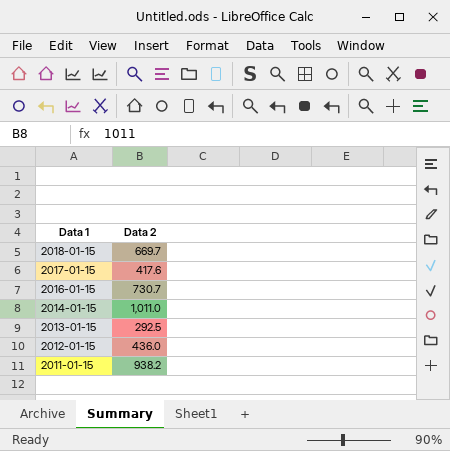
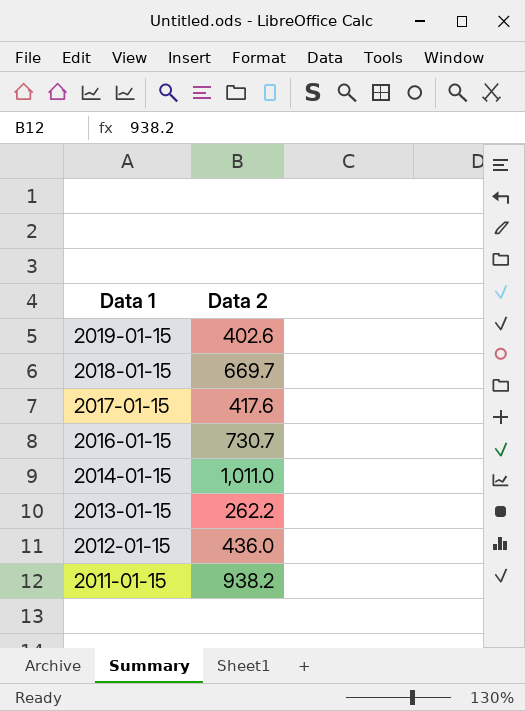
row 2019-01-15: none -> 402.6
2013-01-15 | Data 2: 292.5 -> 262.2

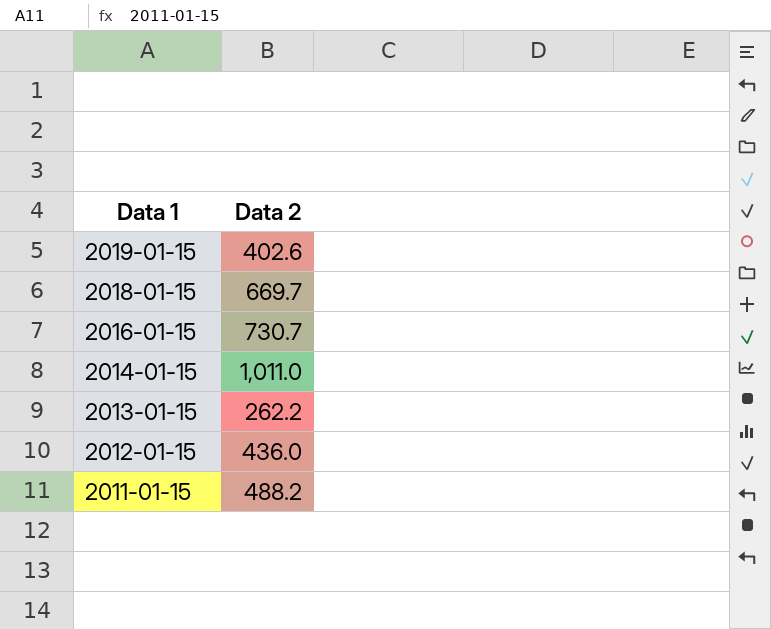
row 2017-01-15: 417.6 -> none
2011-01-15 | Data 2: 938.2 -> 488.2

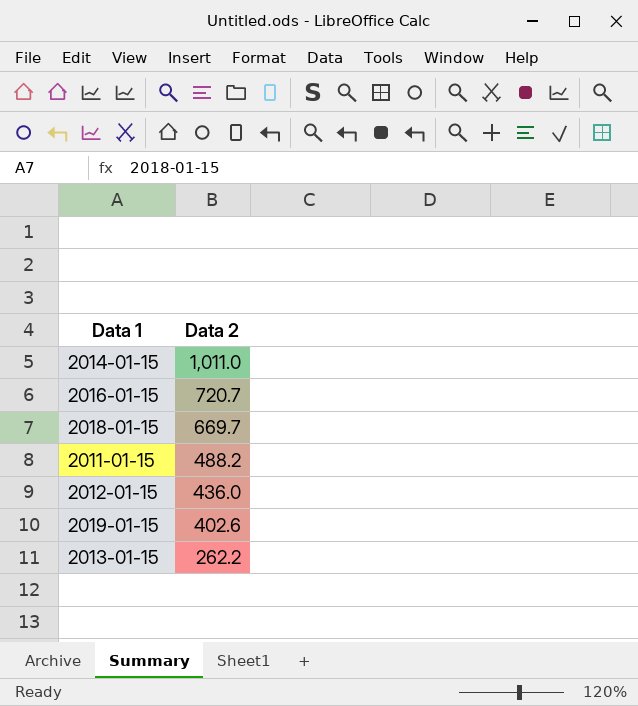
row order: Data 1 descending -> Data 2 descending
2016-01-15 | Data 2: 730.7 -> 720.7

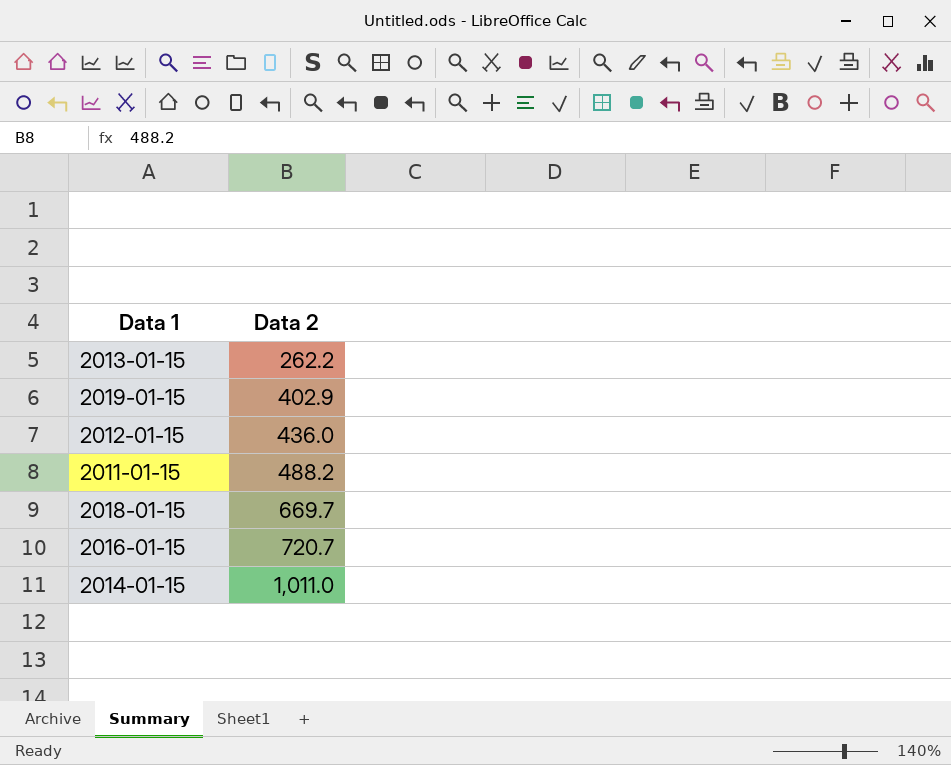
row order: Data 2 descending -> Data 2 ascending
2019-01-15 | Data 2: 402.6 -> 402.9

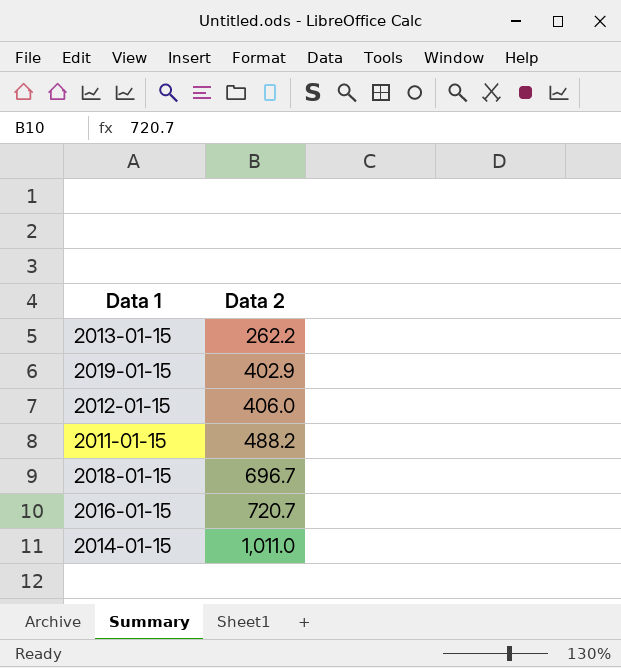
2012-01-15 | Data 2: 436.0 -> 406.0
2018-01-15 | Data 2: 669.7 -> 696.7

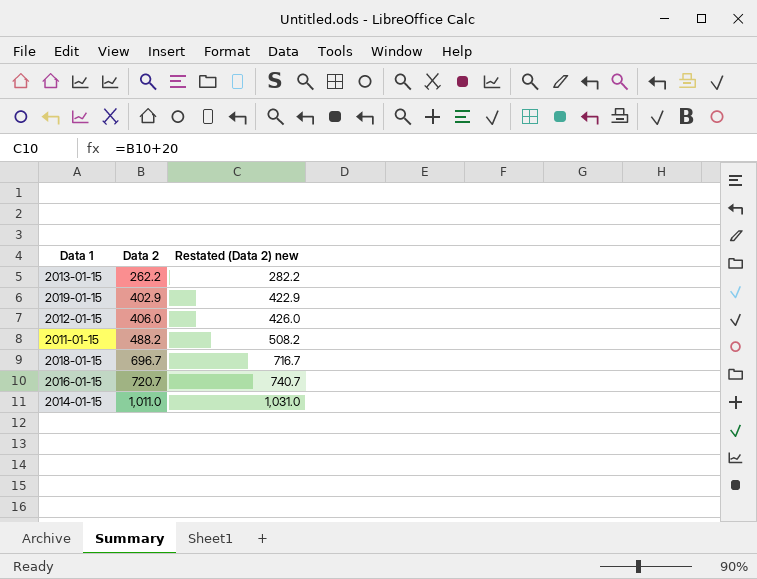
column Restated (Data 2) new | formula: none -> [Data 2] + 20

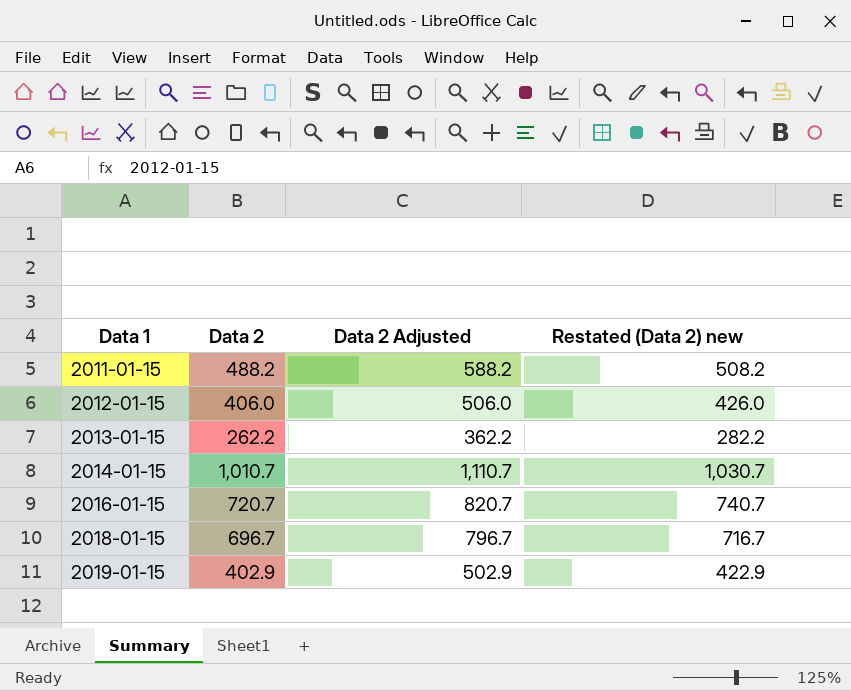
row order: Data 2 ascending -> Data 1 ascending
column Data 2 Adjusted | formula: none -> [Data 2] + 100
2014-01-15 | Data 2: 1,011.0 -> 1,010.7
2014-01-15 | Restated (Data 2) new: 1,031.0 -> 1,030.7

